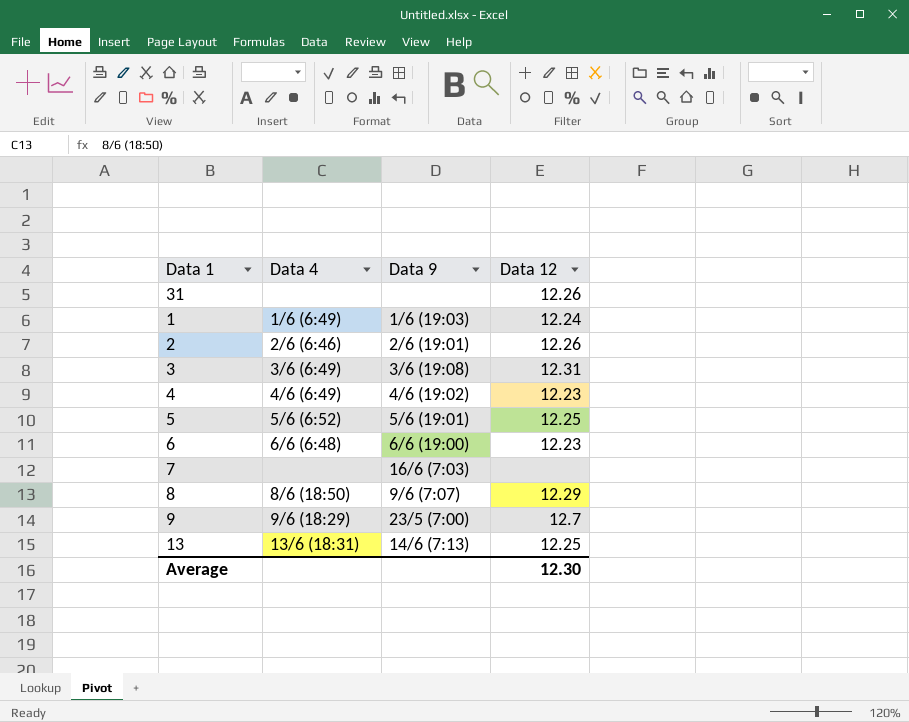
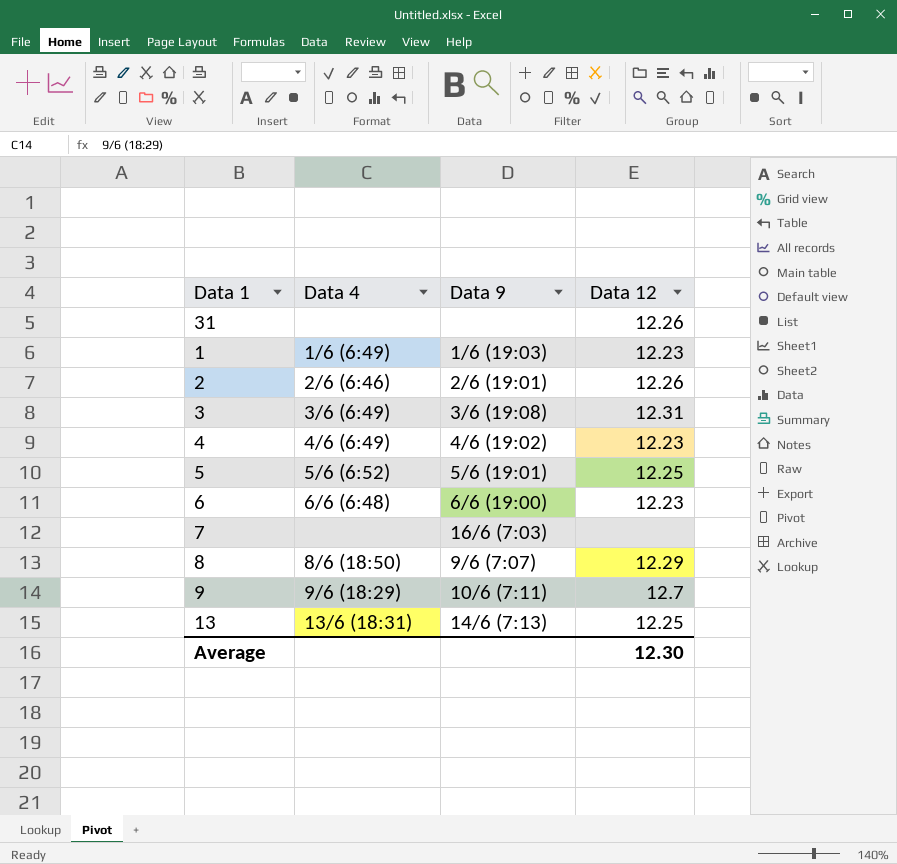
1 | Data 12: 12.24 -> 12.23
9 | Data 9: 23/5 (7:00) -> 10/6 (7:11)

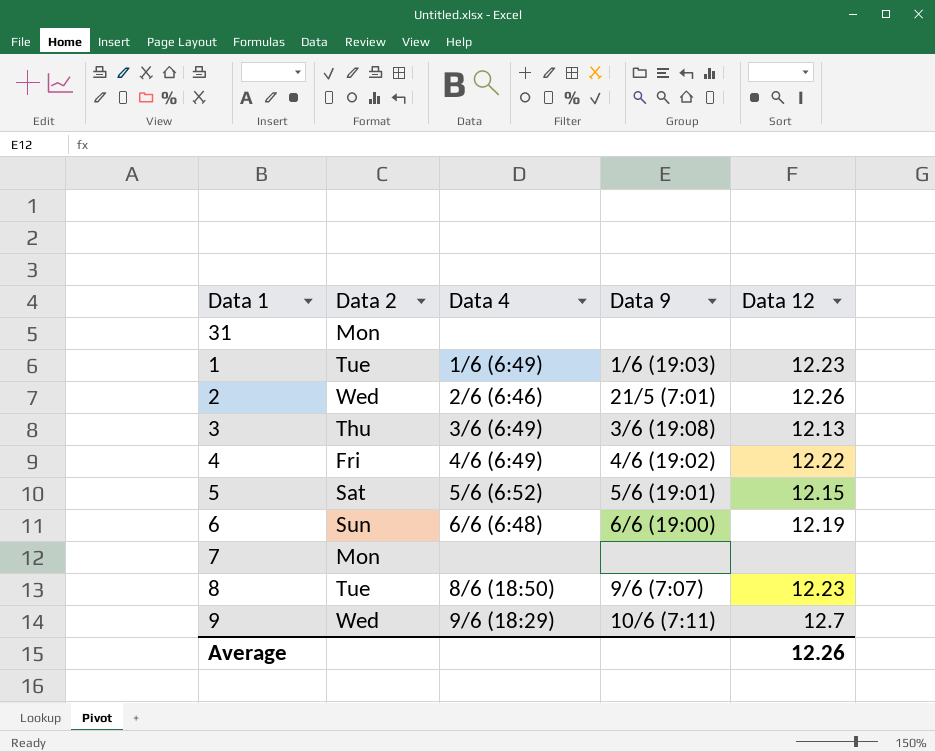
column Data 2 | position: none -> 2
row 13: 13/6 (18:31) | 14/6 (7:13) | 12.25 -> none
31 | Data 12: 12.26 -> none
2 | Data 9: 2/6 (19:01) -> 21/5 (7:01)
3 | Data 12: 12.31 -> 12.13
4 | Data 12: 12.23 -> 12.22
5 | Data 12: 12.25 -> 12.15
6 | Data 12: 12.23 -> 12.19
7 | Data 9: 16/6 (7:03) -> none
8 | Data 12: 12.29 -> 12.23
Average | Data 12: 12.30 -> 12.26

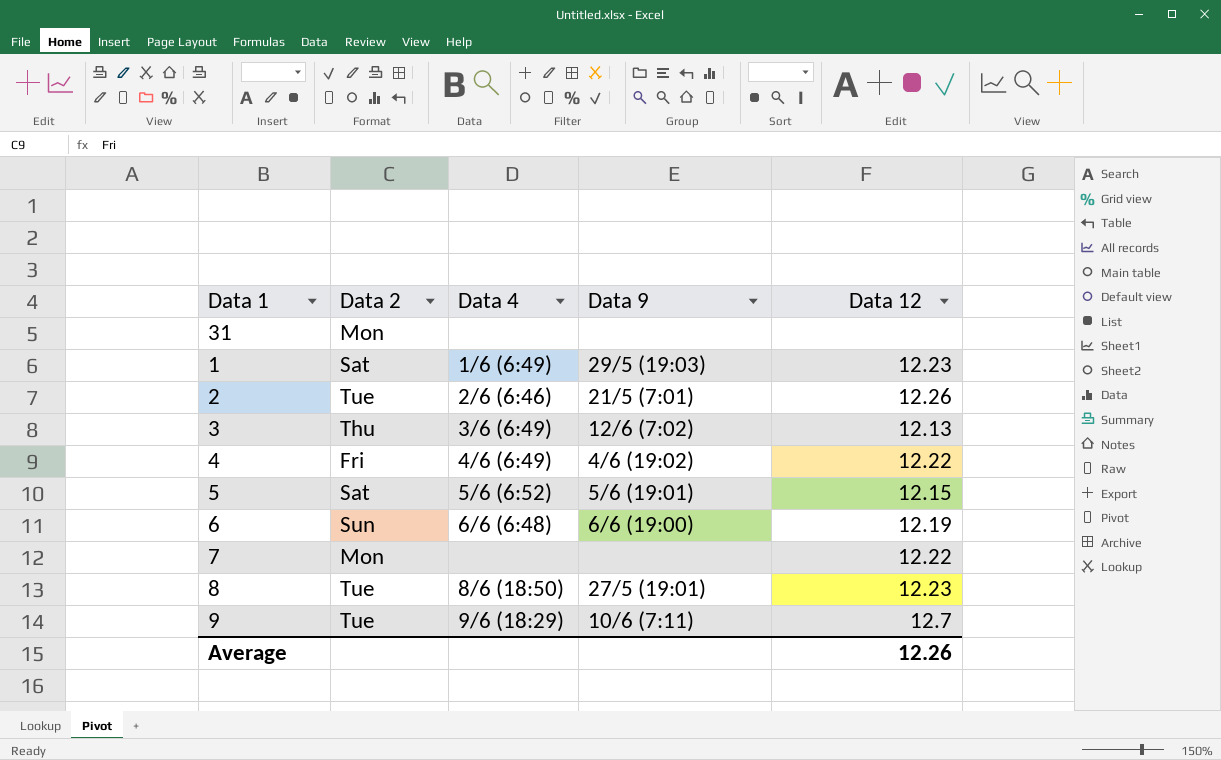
1 | Data 2: Tue -> Sat
1 | Data 9: 1/6 (19:03) -> 29/5 (19:03)
2 | Data 2: Wed -> Tue
3 | Data 9: 3/6 (19:08) -> 12/6 (7:02)
7 | Data 12: none -> 12.22
8 | Data 9: 9/6 (7:07) -> 27/5 (19:01)
9 | Data 2: Wed -> Tue

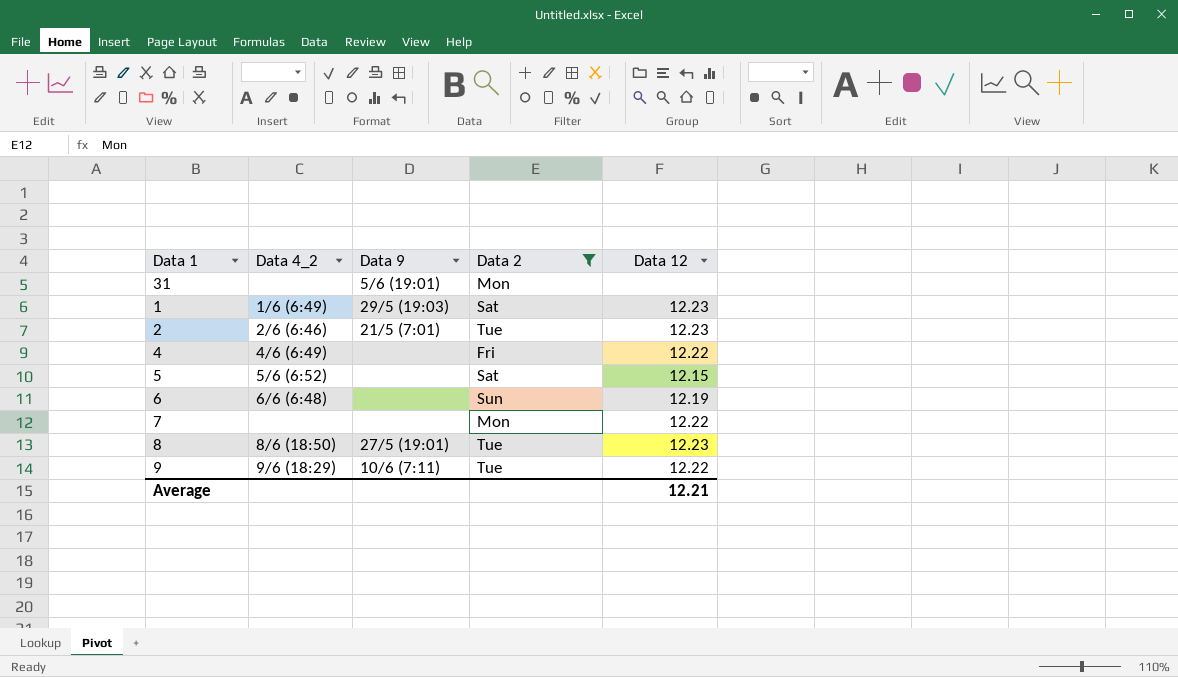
filter: none -> Data 2 != Thu
column name: Data 4 -> Data 4_2
column Data 2 | position: 2 -> 4
31 | Data 9: none -> 5/6 (19:01)
2 | Data 12: 12.26 -> 12.23
4 | Data 9: 4/6 (19:02) -> none
5 | Data 9: 5/6 (19:01) -> none
6 | Data 9: 6/6 (19:00) -> none
9 | Data 12: 12.7 -> 12.22
Average | Data 12: 12.26 -> 12.21

